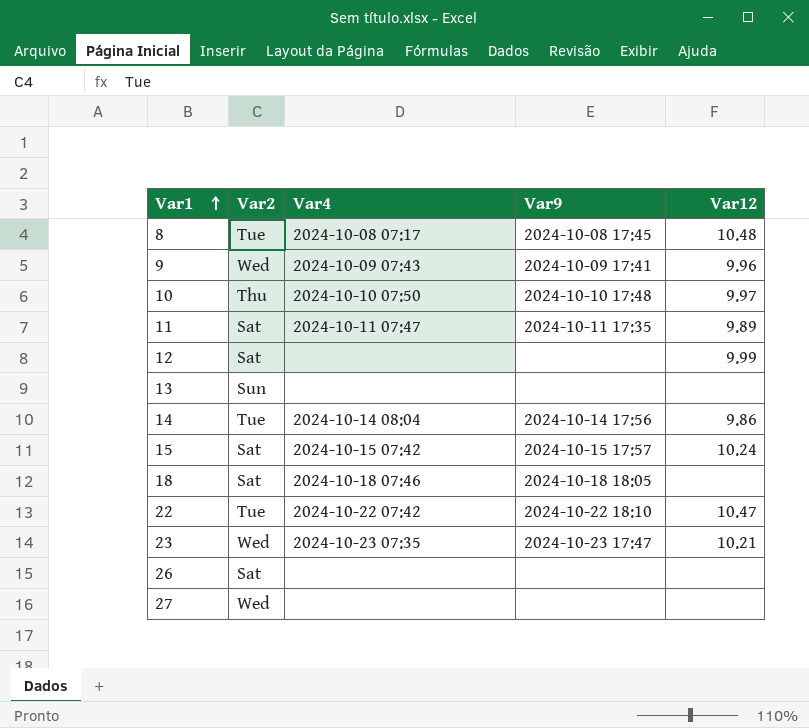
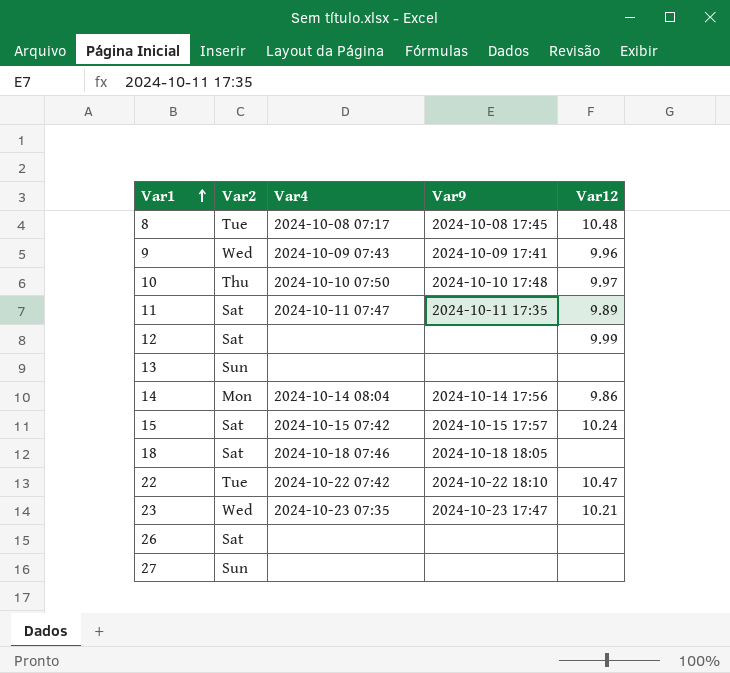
14 | Var2: Tue -> Mon
27 | Var2: Wed -> Sun

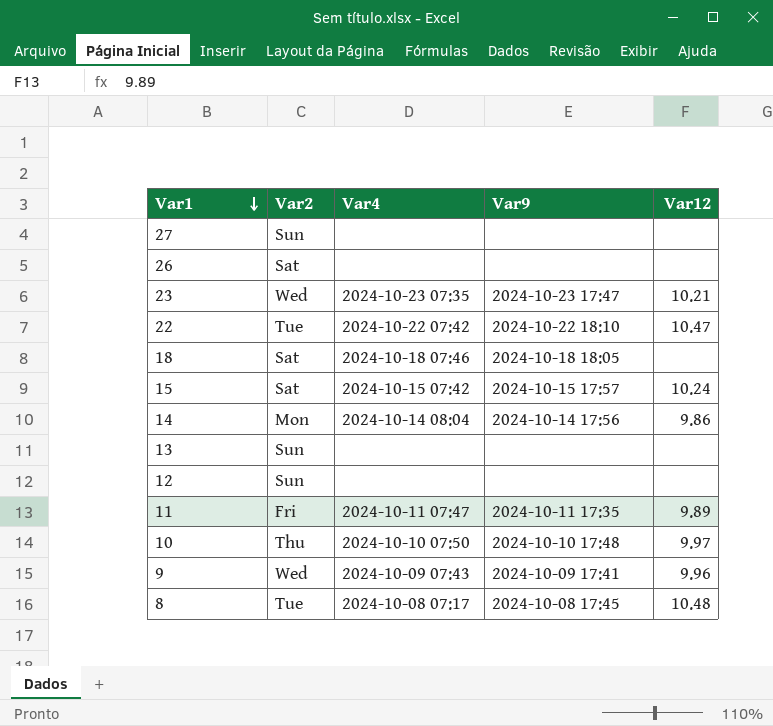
row order: Var1 ascending -> Var1 descending
12 | Var2: Sat -> Sun
12 | Var12: 9.99 -> none
11 | Var2: Sat -> Fri

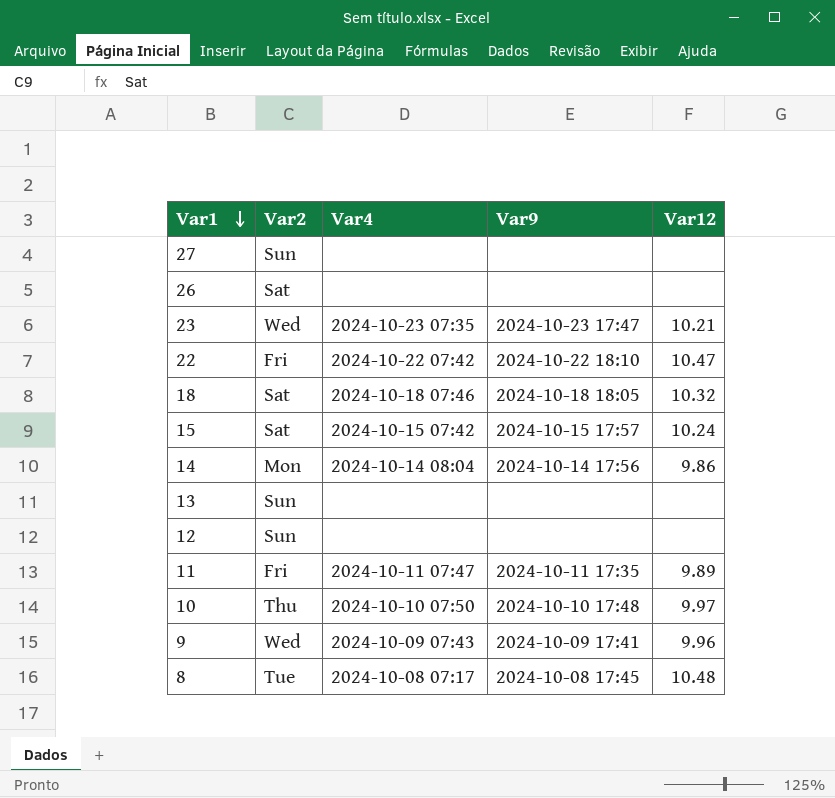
22 | Var2: Tue -> Fri
18 | Var12: none -> 10.32

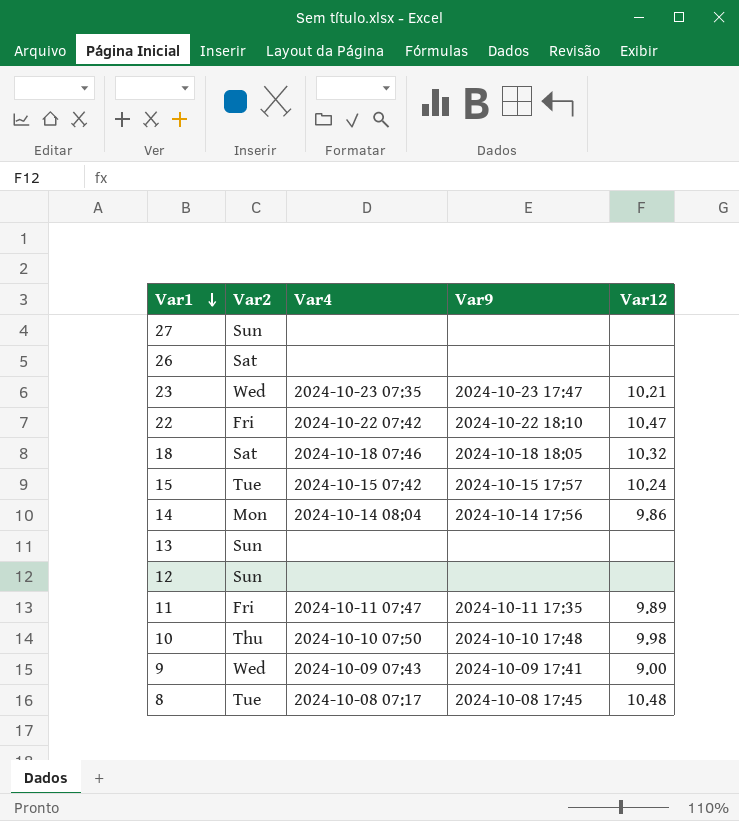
15 | Var2: Sat -> Tue
10 | Var12: 9.97 -> 9.98
9 | Var12: 9.96 -> 9.00

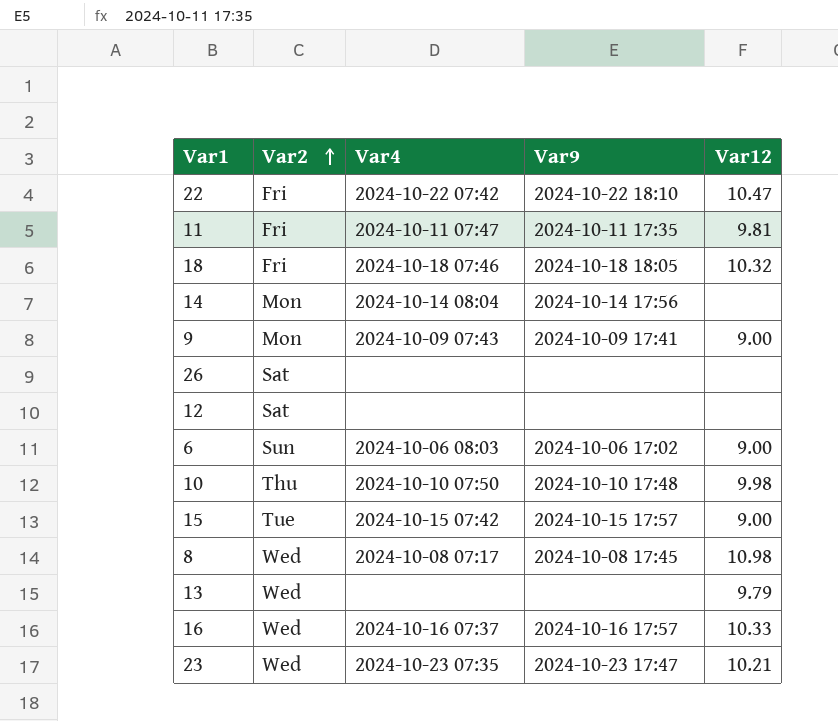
row order: Var1 descending -> Var2 ascending
row 27: Sun | none | none | none -> none
11 | Var12: 9.89 -> 9.81
18 | Var2: Sat -> Fri
14 | Var12: 9.86 -> none
9 | Var2: Wed -> Mon
12 | Var2: Sun -> Sat
row 6: none -> Sun | 2024-10-06 08:03 | 2024-10-06 17:02 | 9.00
15 | Var12: 10.24 -> 9.00
8 | Var2: Tue -> Wed
8 | Var12: 10.48 -> 10.98
13 | Var2: Sun -> Wed
13 | Var12: none -> 9.79
row 16: none -> Wed | 2024-10-16 07:37 | 2024-10-16 17:57 | 10.33

